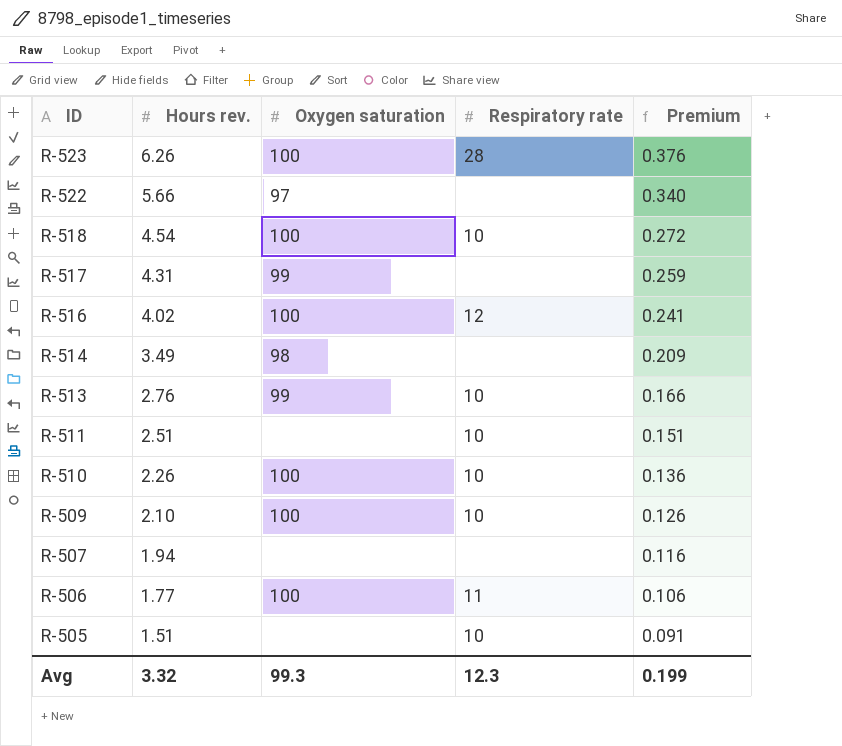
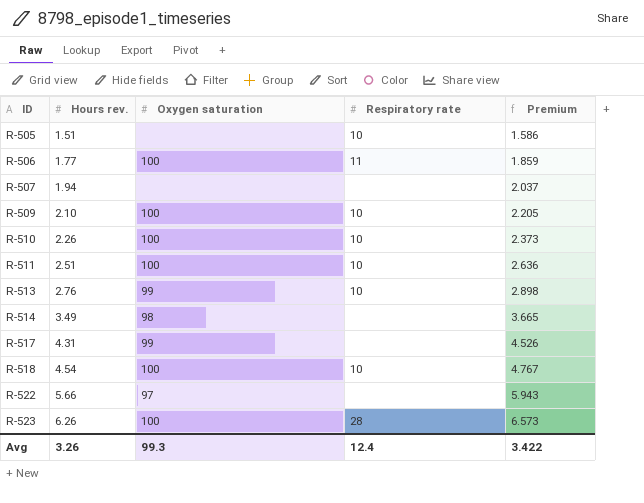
row order: ID descending -> ID ascending
column Premium | formula: [Hours rev.] * 0.06 -> [Hours rev.] * 1.05
row R-516: 4.02 | 100 | 12 | 0.241 -> none
R-511 | Oxygen saturation: none -> 100
Avg | Hours rev.: 3.32 -> 3.26
Avg | Respiratory rate: 12.3 -> 12.4
Avg | Premium: 0.199 -> 3.422

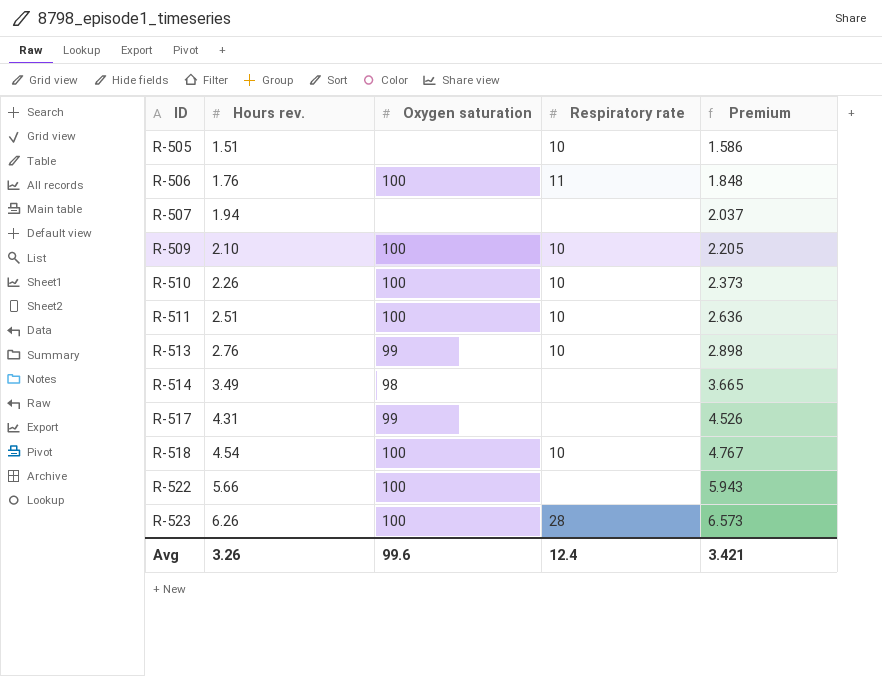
R-506 | Hours rev.: 1.77 -> 1.76
R-506 | Premium: 1.859 -> 1.848
R-522 | Oxygen saturation: 97 -> 100
Avg | Oxygen saturation: 99.3 -> 99.6
Avg | Premium: 3.422 -> 3.421

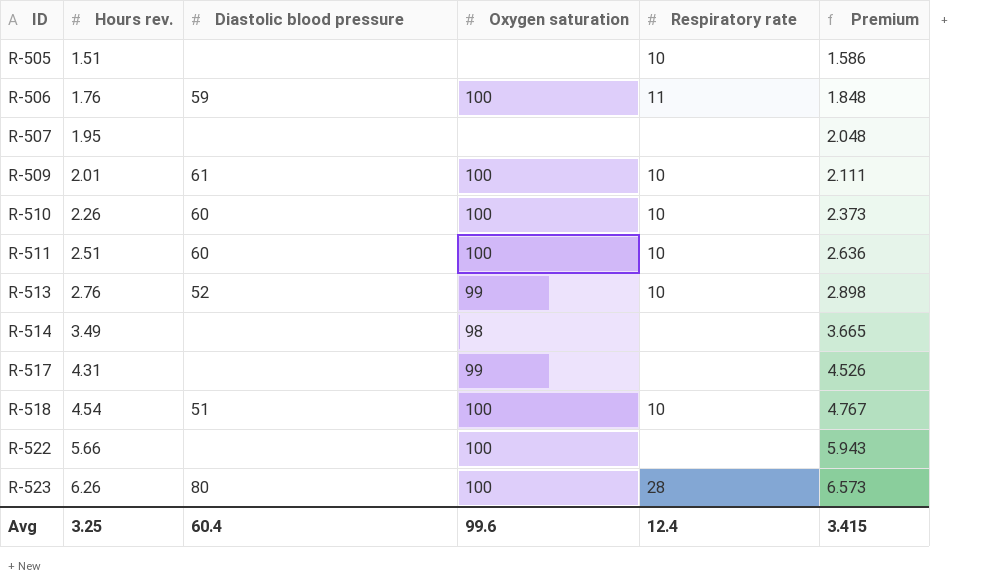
column Diastolic blood pressure | position: none -> 3
R-507 | Hours rev.: 1.94 -> 1.95
R-507 | Premium: 2.037 -> 2.048
R-509 | Hours rev.: 2.10 -> 2.01
R-509 | Premium: 2.205 -> 2.111
Avg | Hours rev.: 3.26 -> 3.25
Avg | Premium: 3.421 -> 3.415

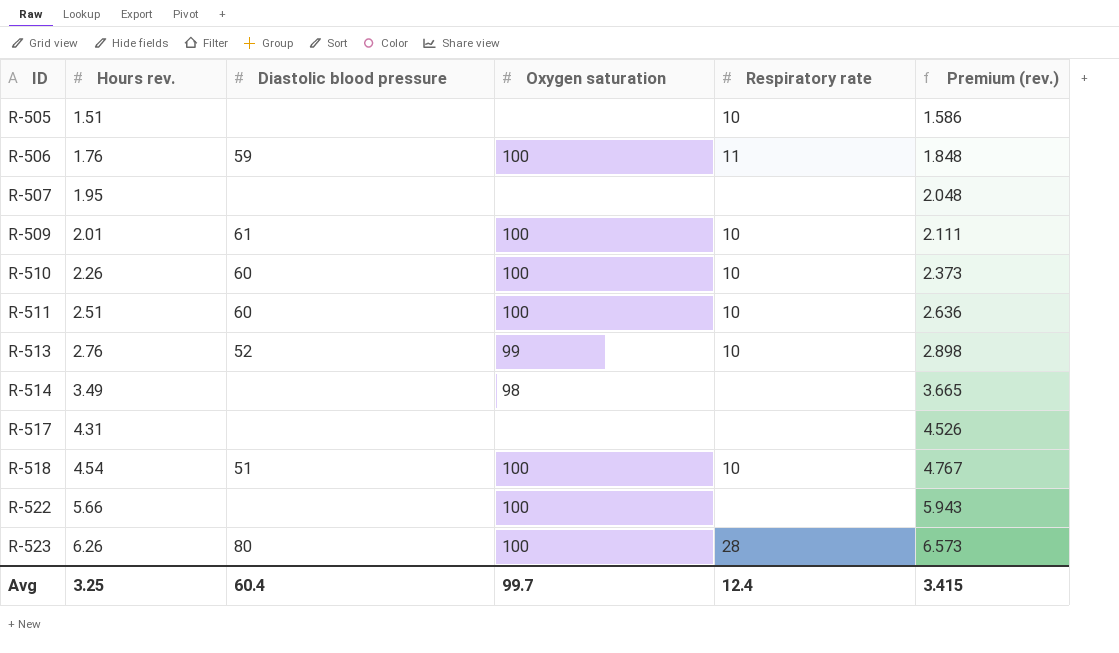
column name: Premium -> Premium (rev.)
R-517 | Oxygen saturation: 99 -> none
Avg | Oxygen saturation: 99.6 -> 99.7

